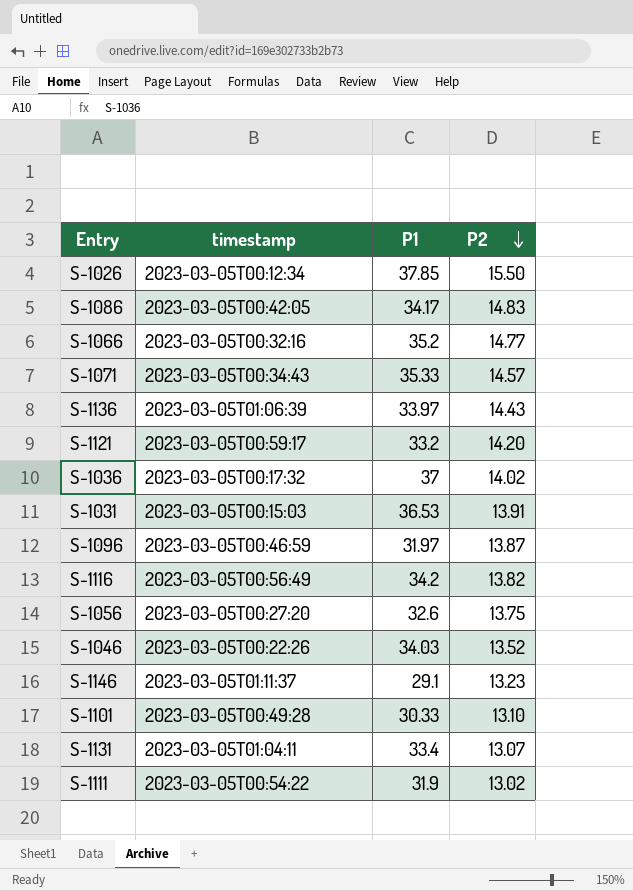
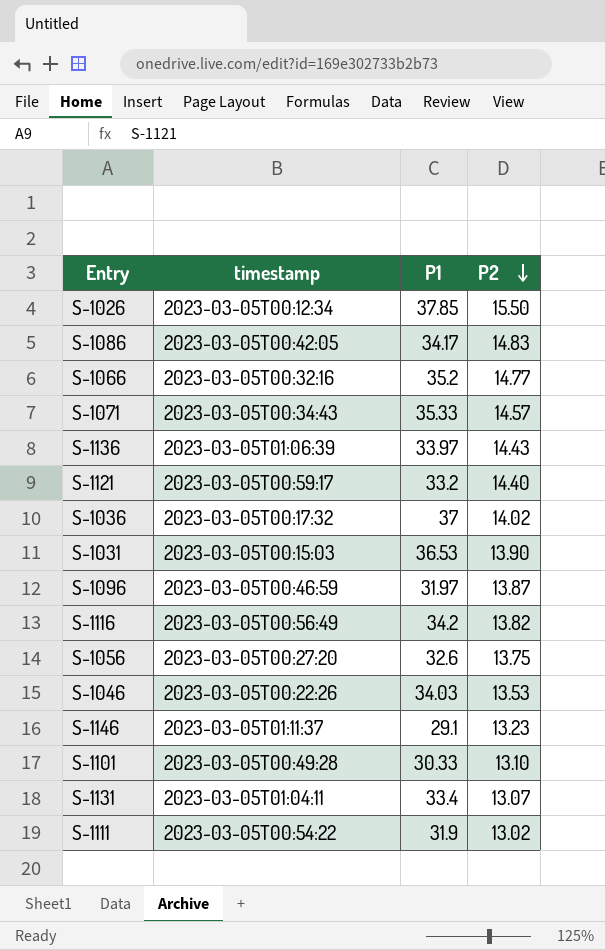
S-1121 | P2: 14.20 -> 14.40
S-1031 | P2: 13.91 -> 13.90
S-1046 | P2: 13.52 -> 13.53

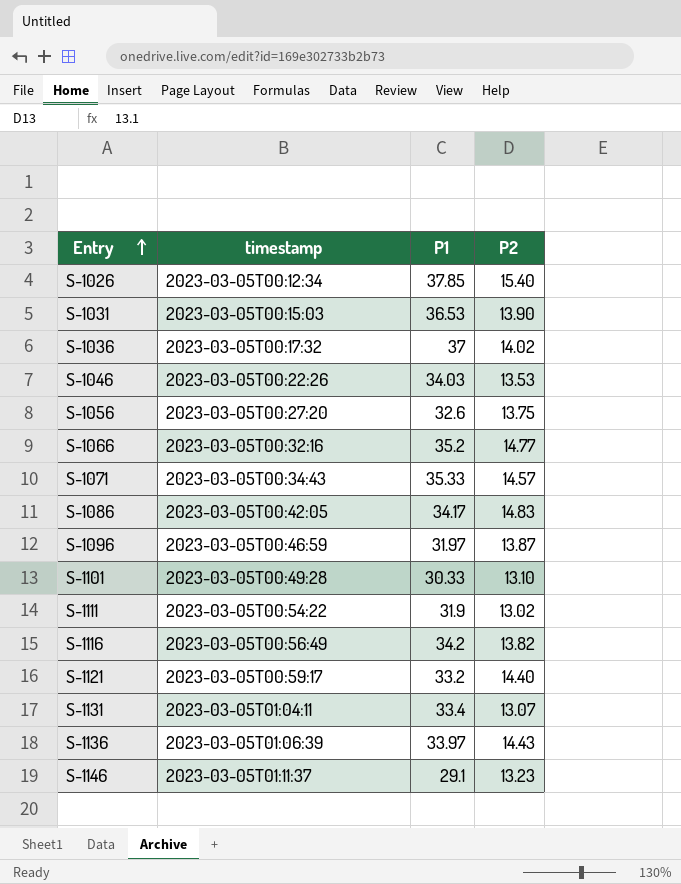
row order: P2 descending -> Entry ascending
S-1026 | P2: 15.50 -> 15.40

